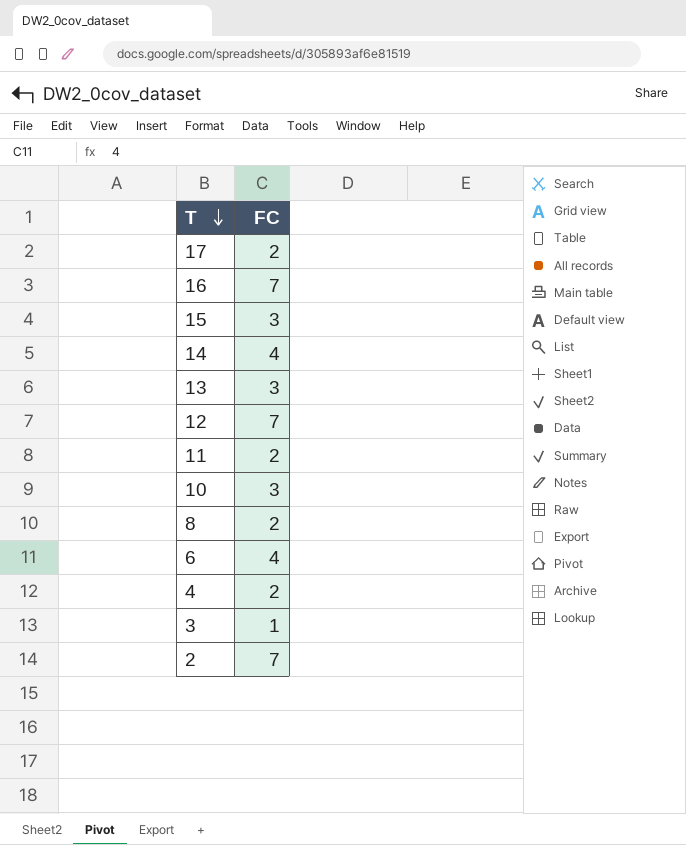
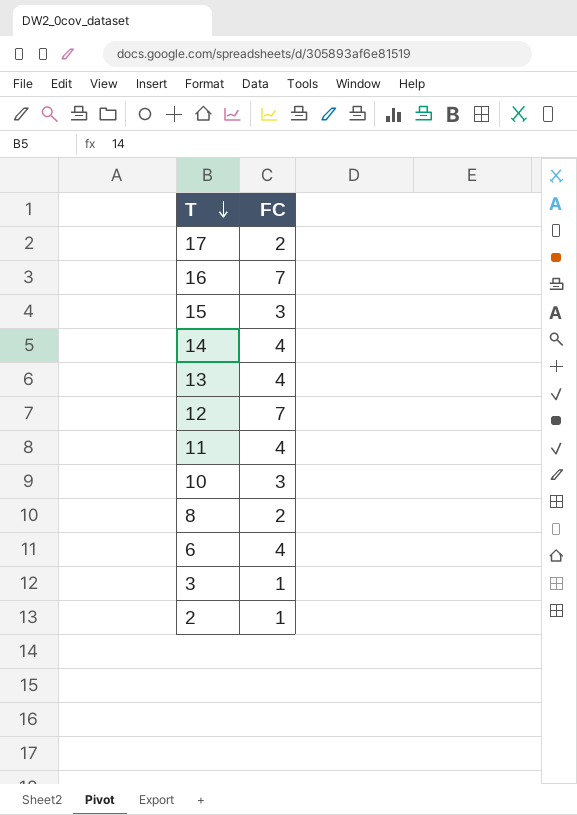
row 4: 2 -> none
13 | FC: 3 -> 4
11 | FC: 2 -> 4
2 | FC: 7 -> 1

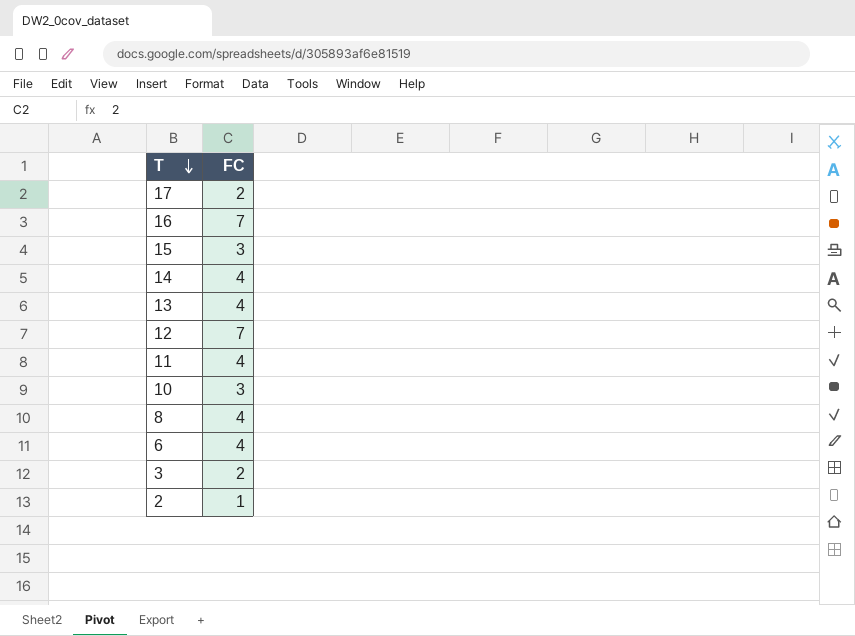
8 | FC: 2 -> 4
3 | FC: 1 -> 2

